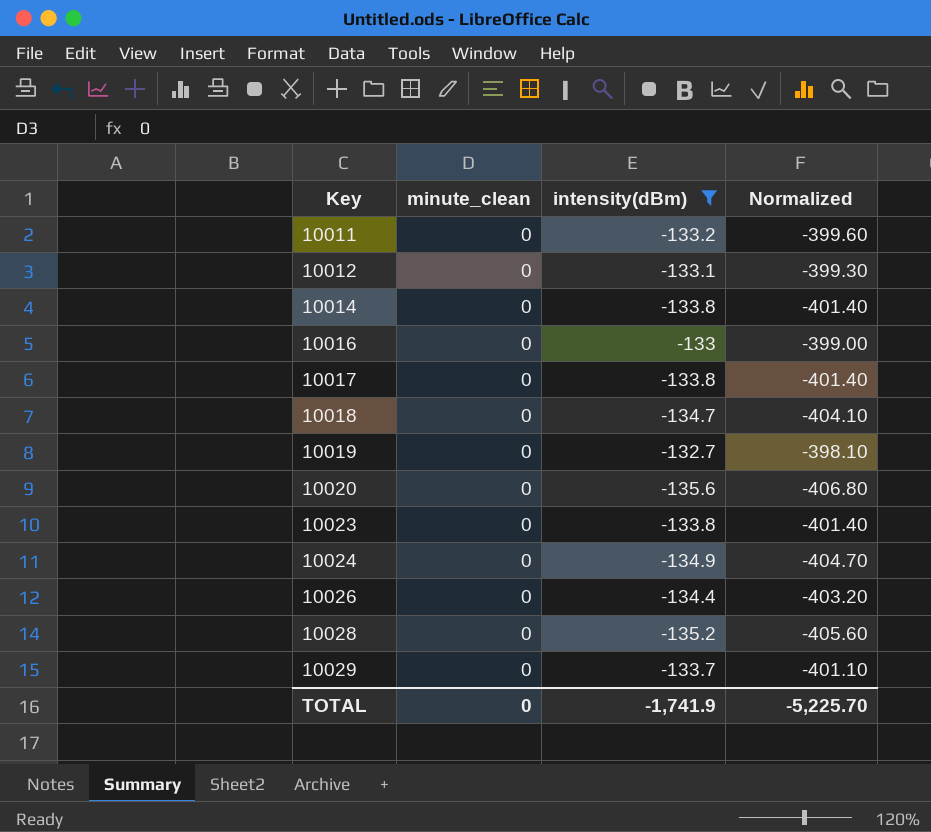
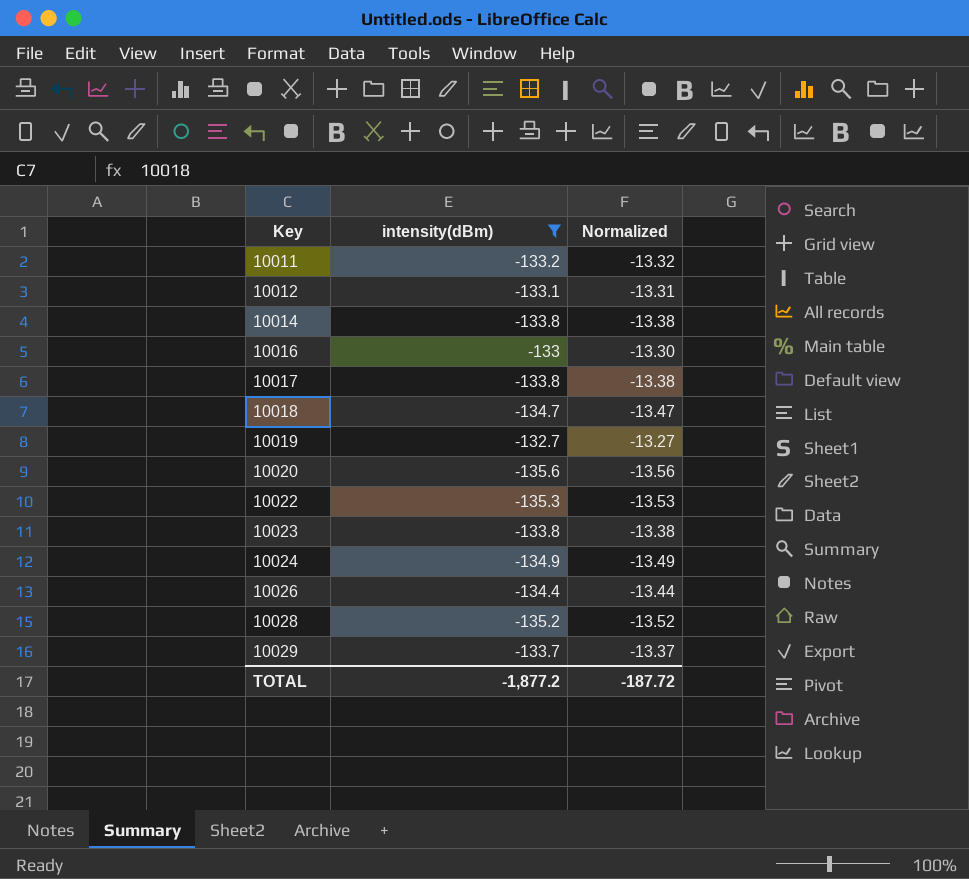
column minute_clean | position: 2 -> none
column Normalized | formula: [intensity(dBm)] * 3 -> [intensity(dBm)] * 0.1
row 10022: none -> -135.3 | -13.53
TOTAL | intensity(dBm): -1,741.9 -> -1,877.2
TOTAL | Normalized: -5,225.70 -> -187.72

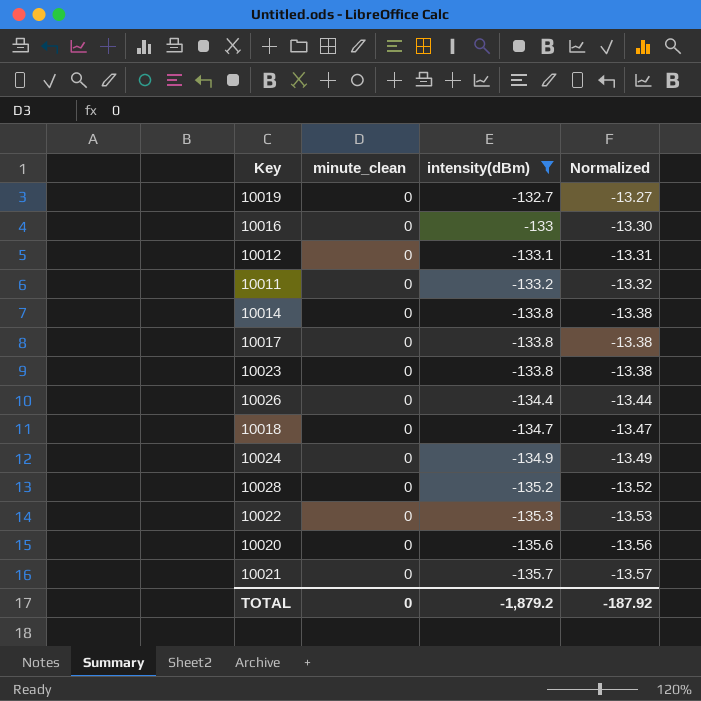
row order: Key ascending -> intensity(dBm) descending
column minute_clean | position: none -> 2
row 10029: -133.7 | -13.37 -> none
row 10021: none -> 0 | -135.7 | -13.57
TOTAL | intensity(dBm): -1,877.2 -> -1,879.2
TOTAL | Normalized: -187.72 -> -187.92

